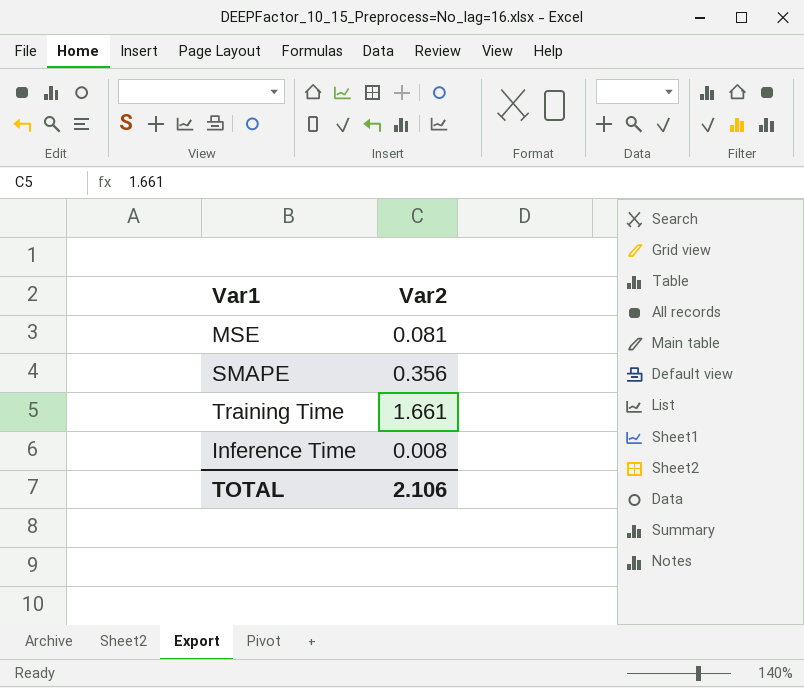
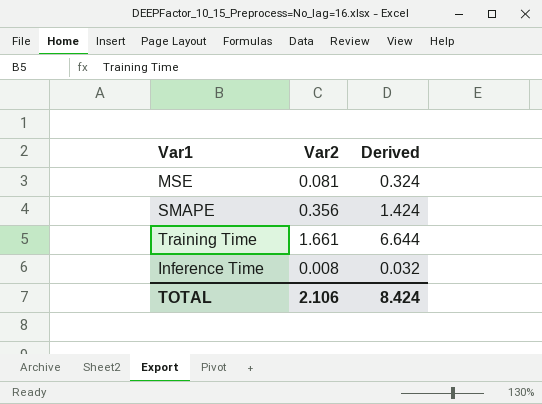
column Derived | formula: none -> [Var2] * 4

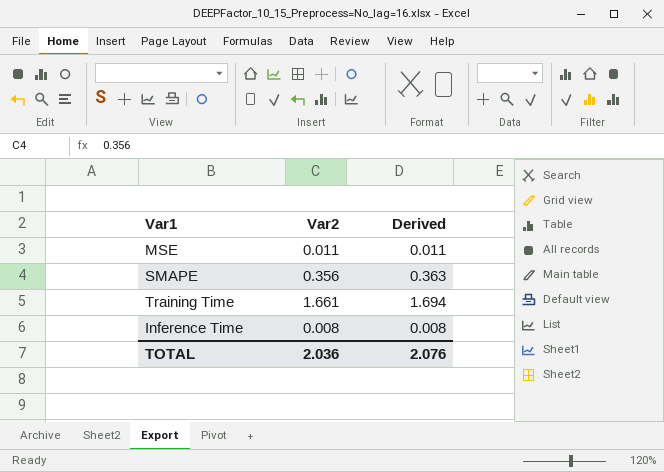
column Derived | formula: [Var2] * 4 -> [Var2] * 1.02
MSE | Var2: 0.081 -> 0.011
TOTAL | Var2: 2.106 -> 2.036
TOTAL | Derived: 8.424 -> 2.076

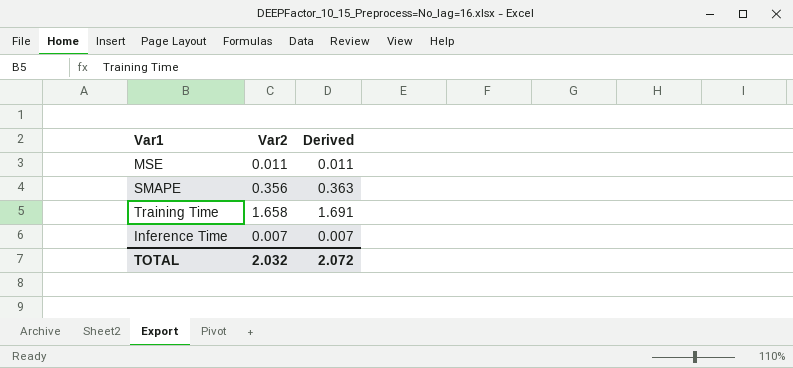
Training Time | Var2: 1.661 -> 1.658
Training Time | Derived: 1.694 -> 1.691
Inference Time | Var2: 0.008 -> 0.007
Inference Time | Derived: 0.008 -> 0.007
TOTAL | Var2: 2.036 -> 2.032
TOTAL | Derived: 2.076 -> 2.072

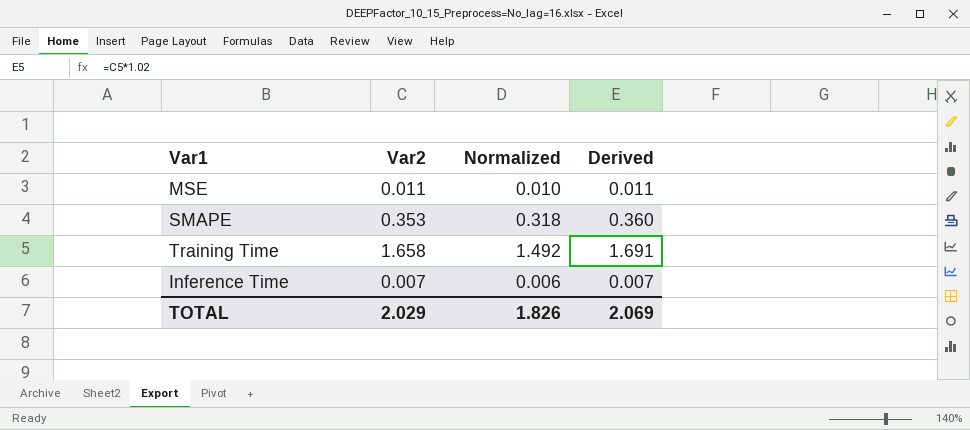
column Normalized | formula: none -> [Var2] * 0.9
SMAPE | Var2: 0.356 -> 0.353
SMAPE | Derived: 0.363 -> 0.360
TOTAL | Var2: 2.032 -> 2.029
TOTAL | Derived: 2.072 -> 2.069

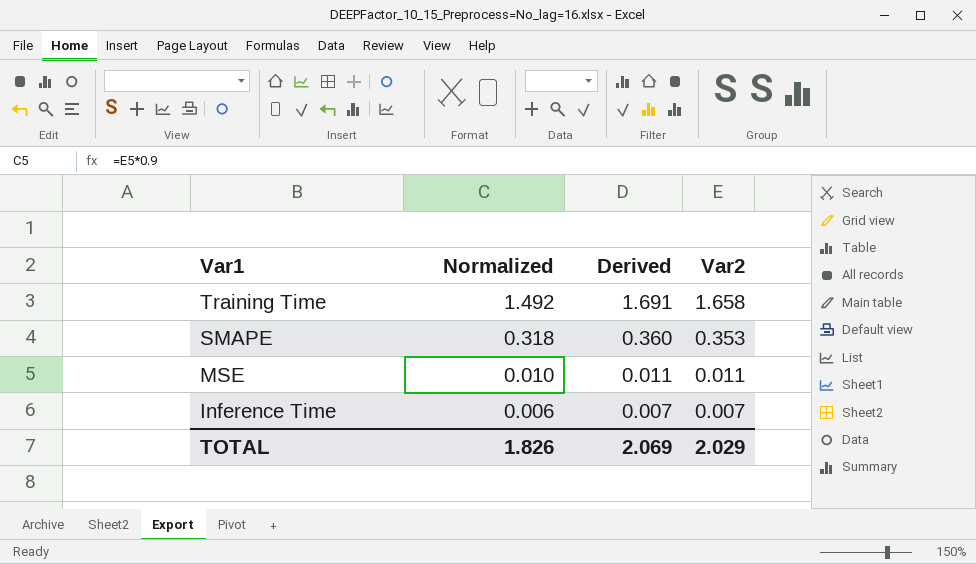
row order: none -> Var1 descending
column Var2 | position: 2 -> 4

